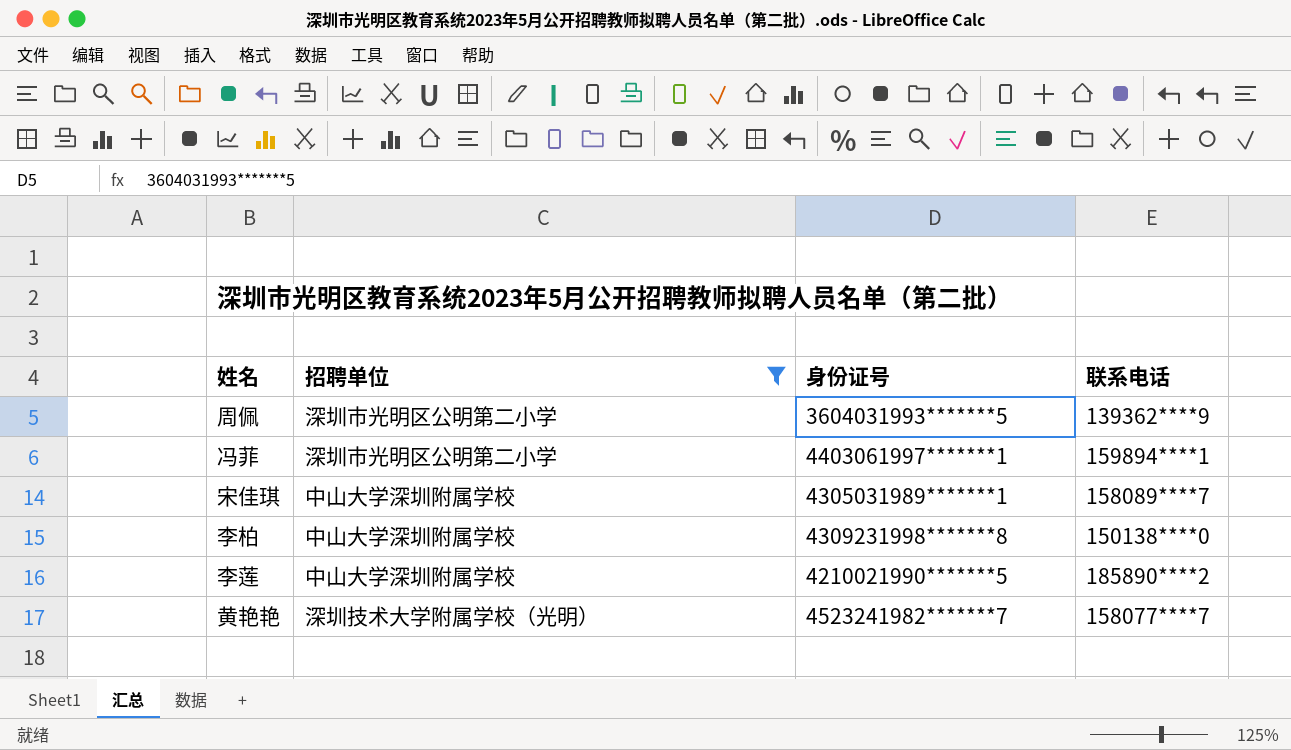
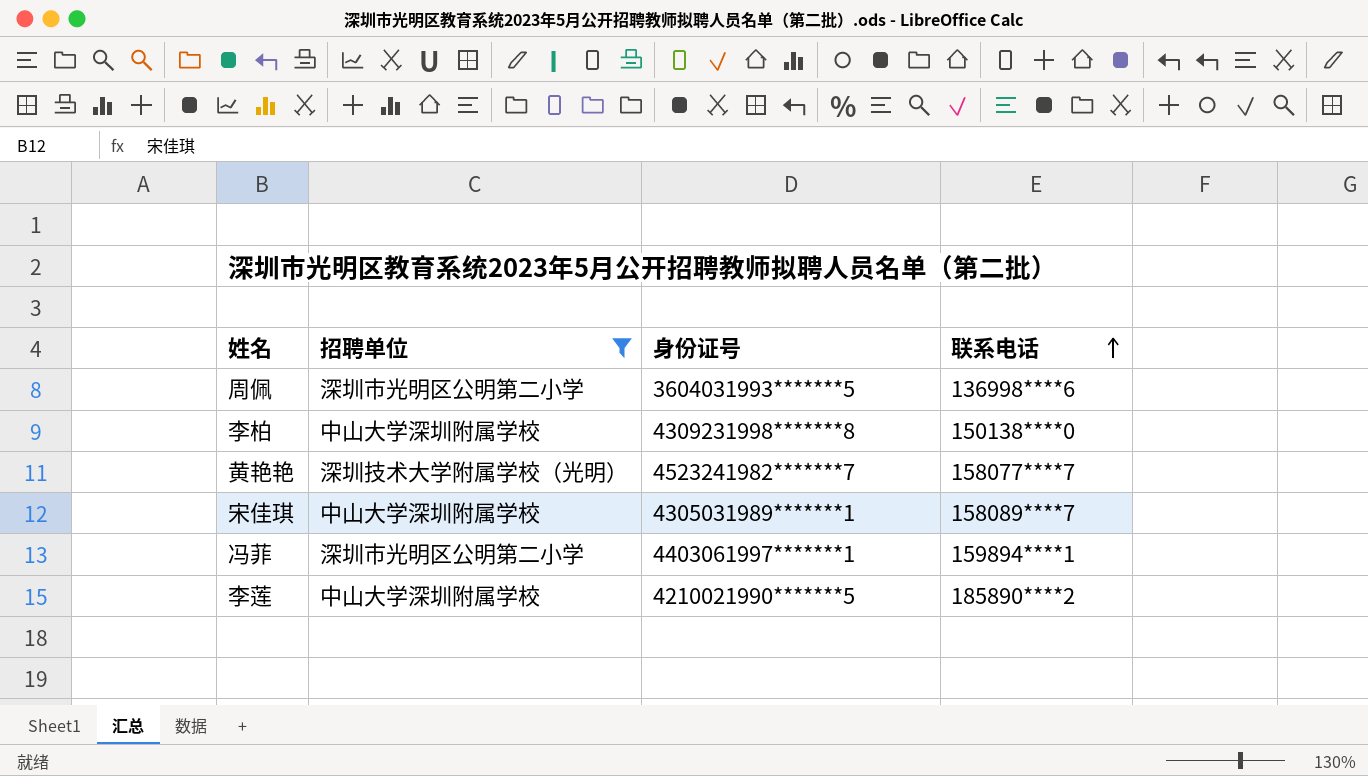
row order: none -> 联系电话 ascending
周佩 | 联系电话: 139362****9 -> 136998****6

